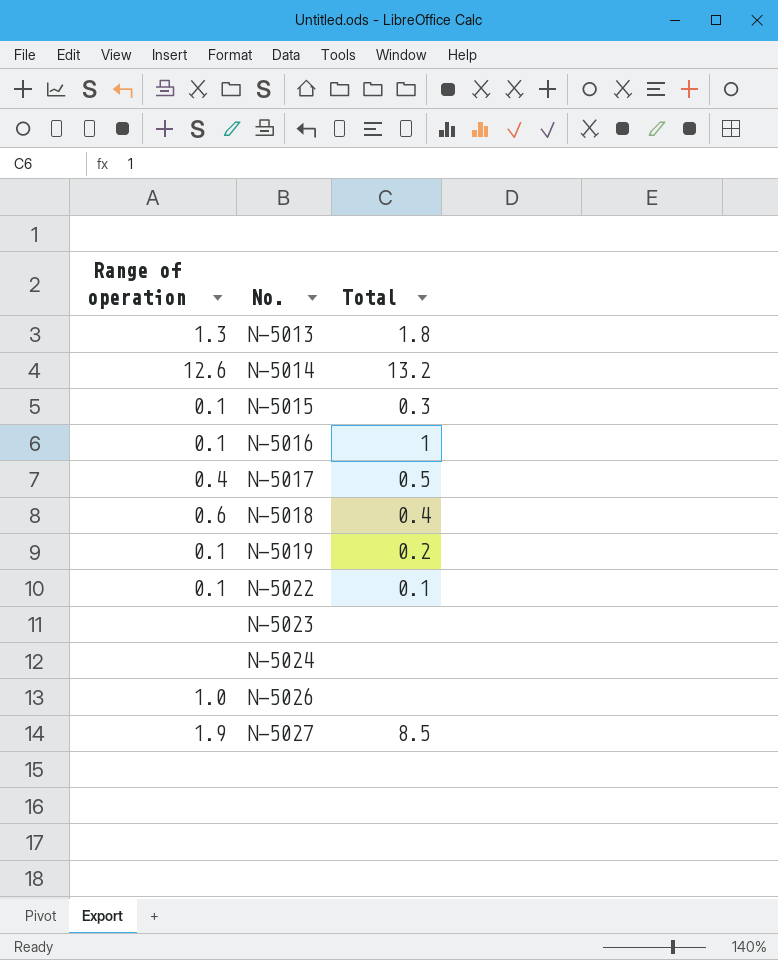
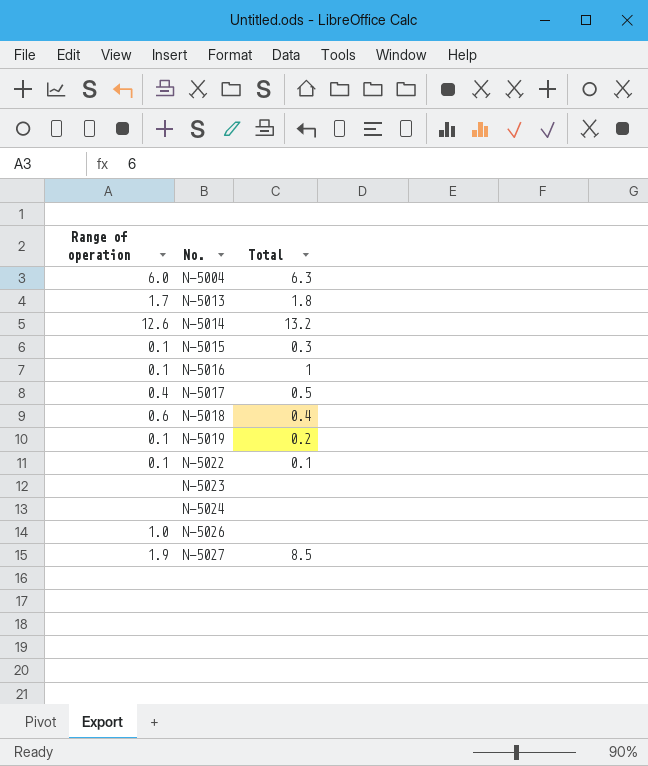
row N-5004: none -> 6.0 | 6.3
N-5013 | Range of operation: 1.3 -> 1.7

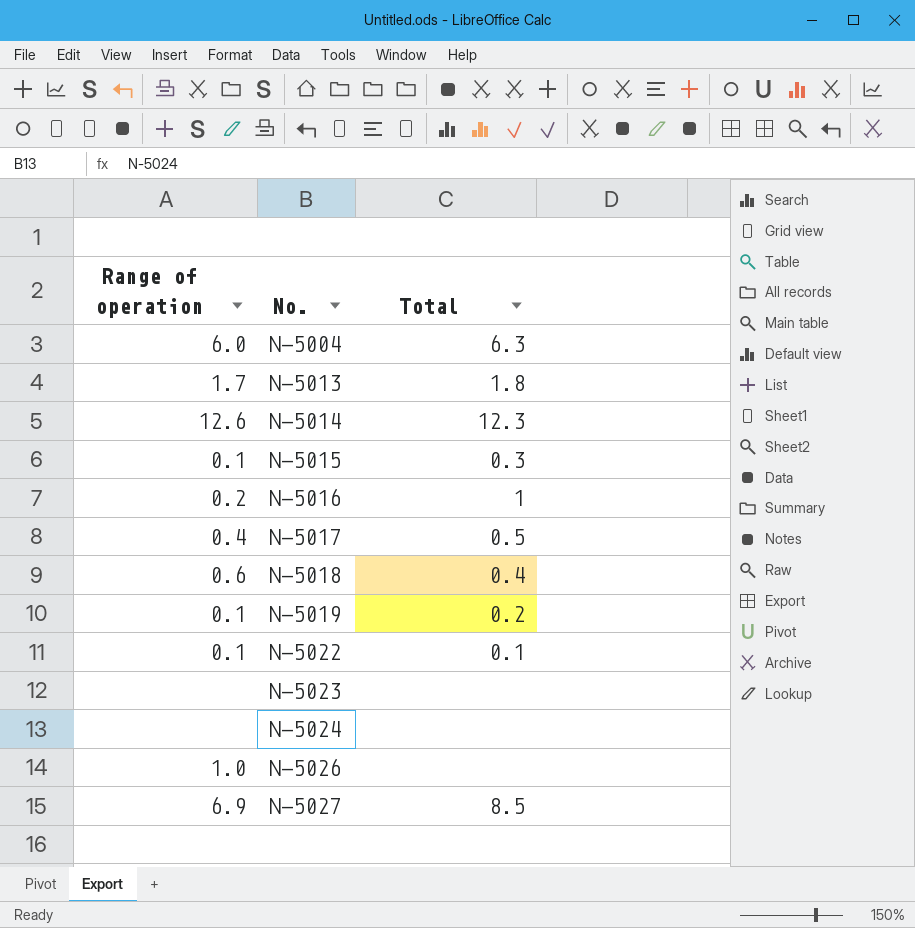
N-5014 | Total: 13.2 -> 12.3
N-5016 | Range of operation: 0.1 -> 0.2
N-5027 | Range of operation: 1.9 -> 6.9

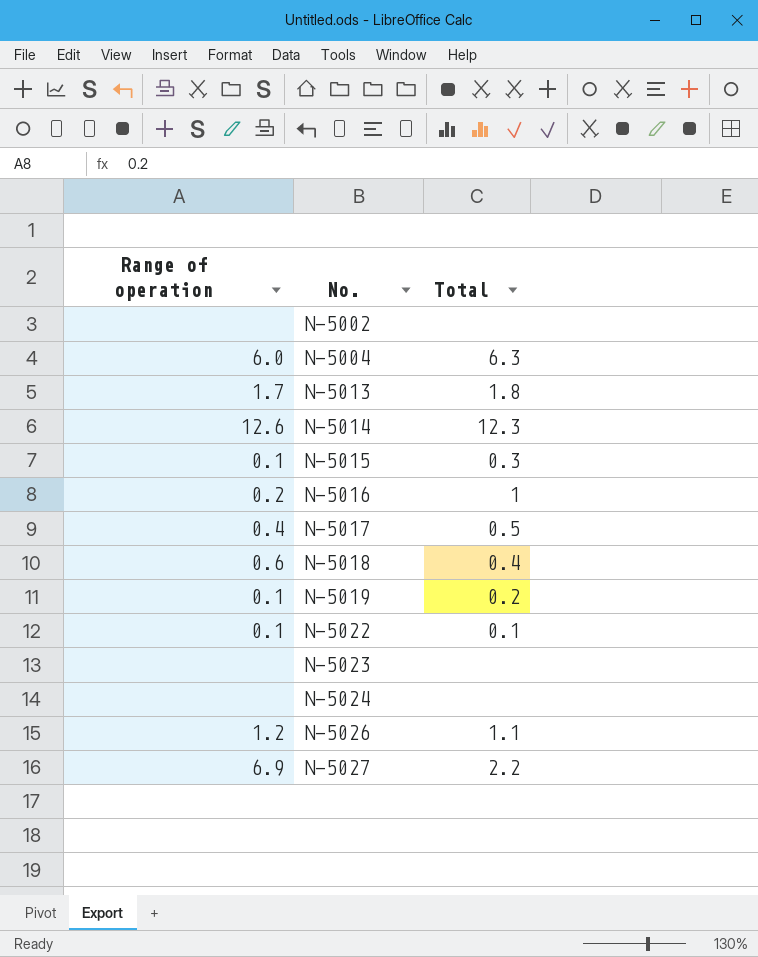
row N-5002: none -> none | none
N-5026 | Range of operation: 1.0 -> 1.2
N-5026 | Total: none -> 1.1
N-5027 | Total: 8.5 -> 2.2

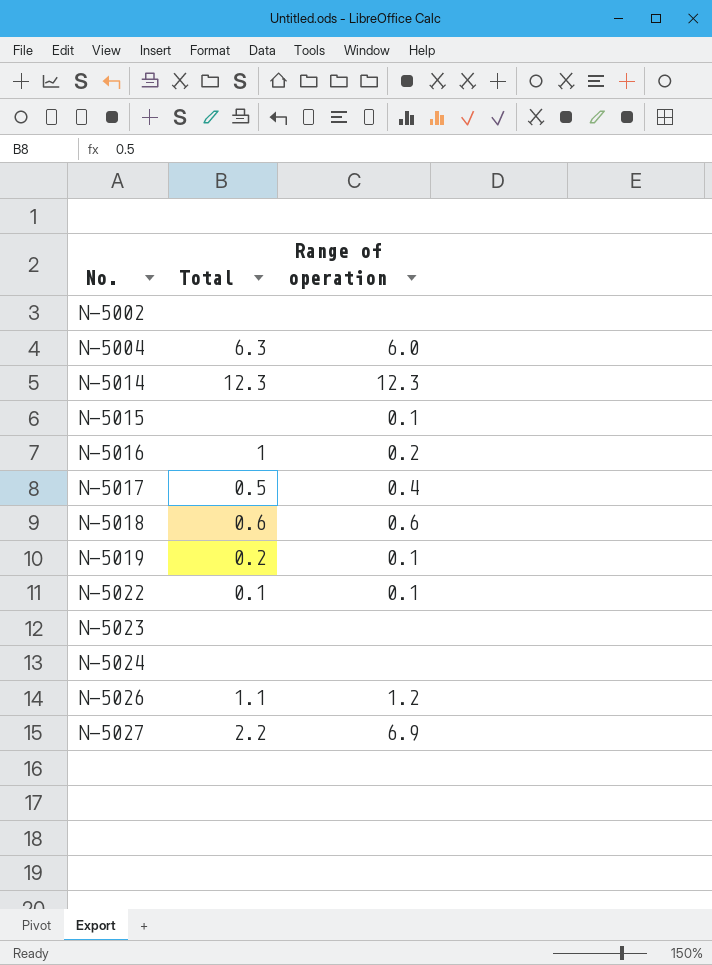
column Range of operation | position: 1 -> 3
row N-5013: 1.7 | 1.8 -> none
N-5014 | Range of operation: 12.6 -> 12.3
N-5015 | Total: 0.3 -> none
N-5018 | Total: 0.4 -> 0.6

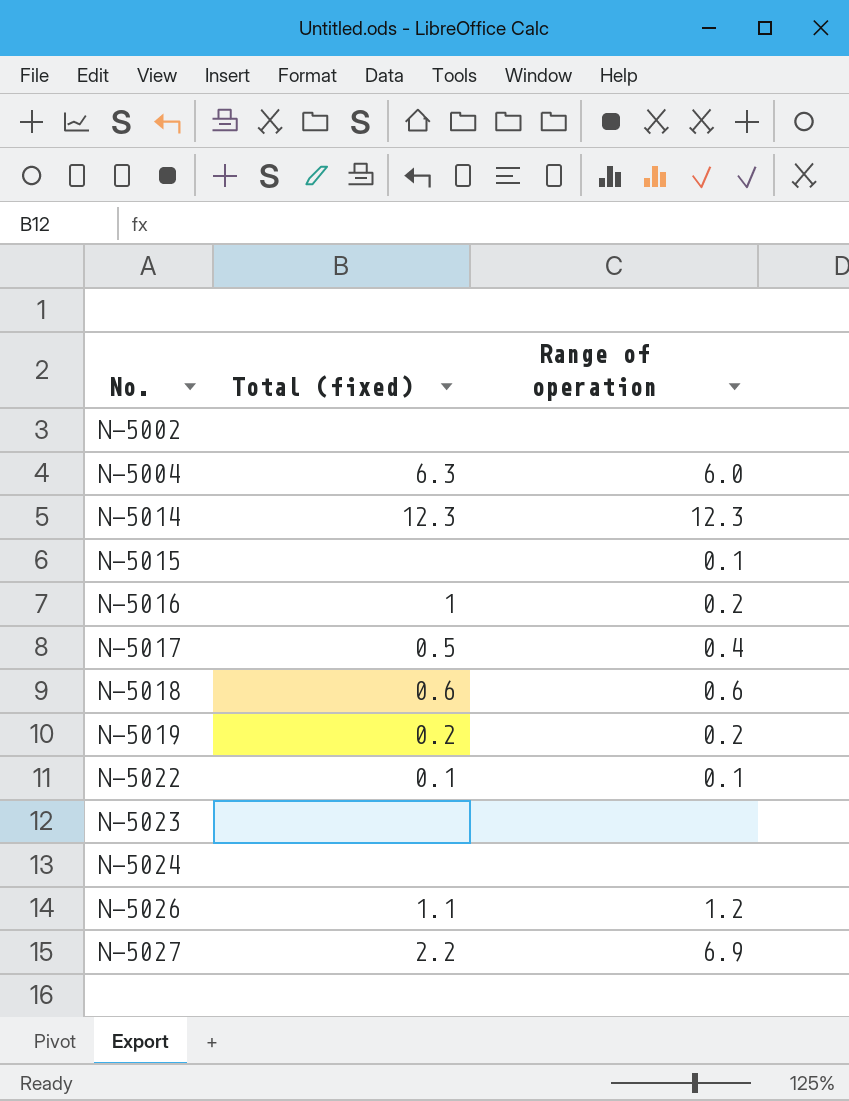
column name: Total -> Total (fixed)
N-5019 | Range of operation: 0.1 -> 0.2

